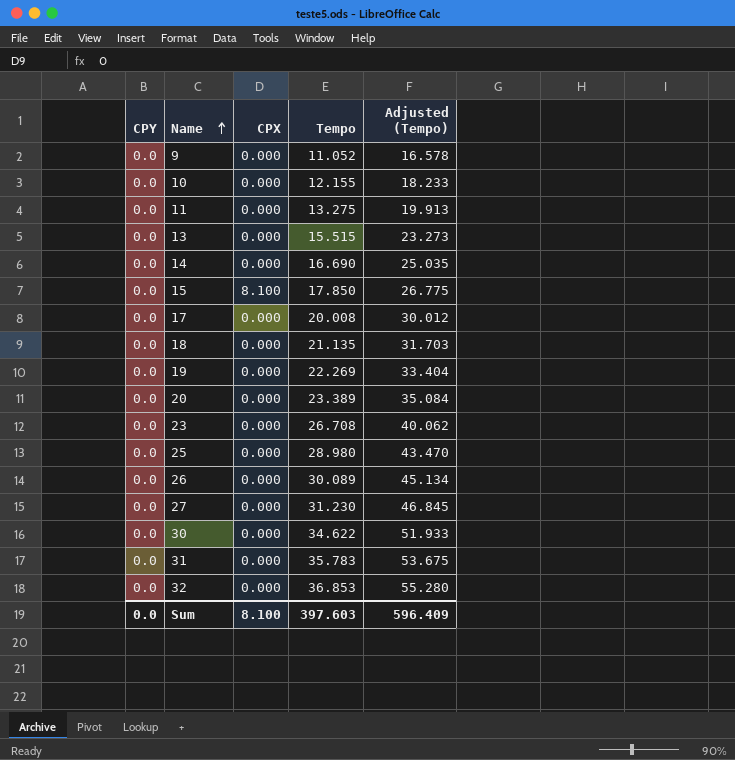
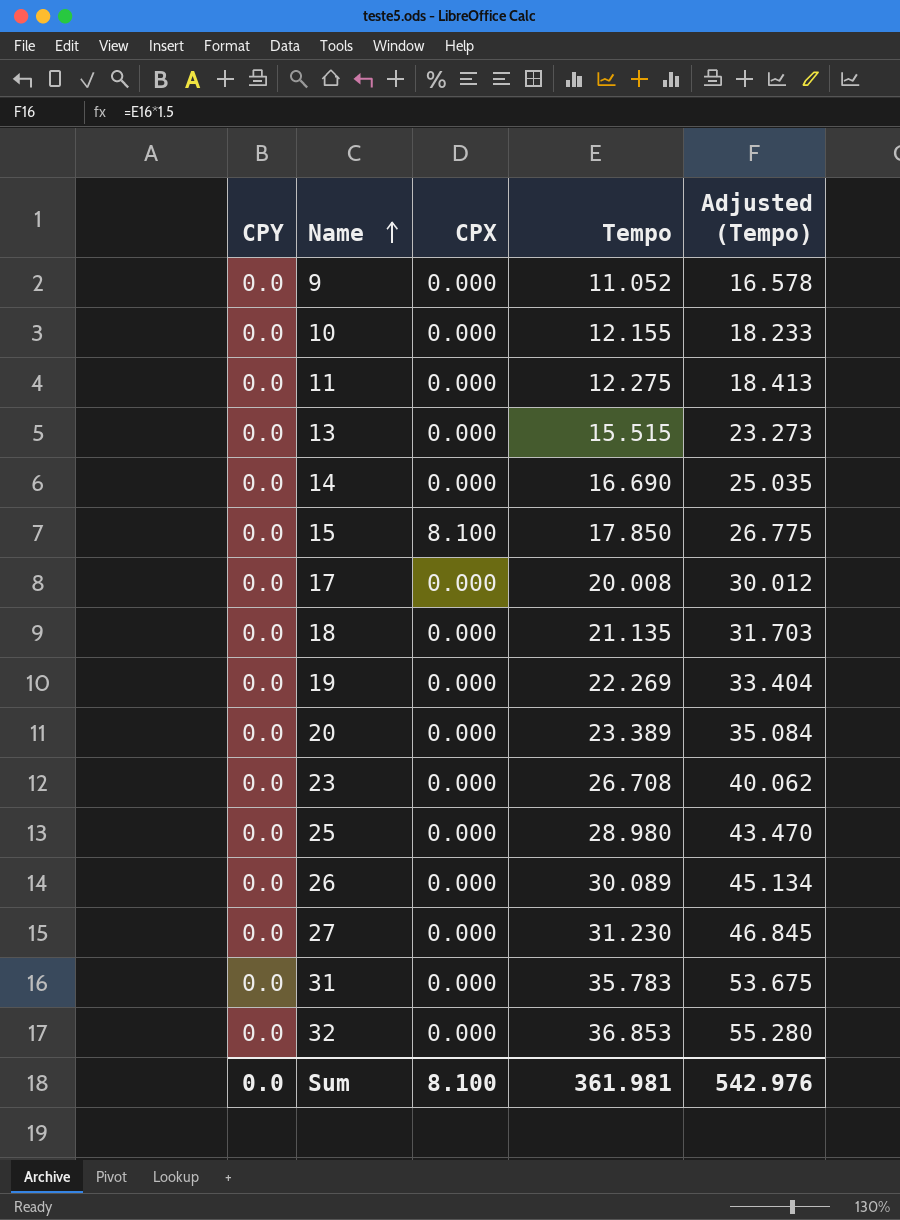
row 30: 0.0 | 0.000 | 34.622 | 51.933 -> none
11 | Tempo: 13.275 -> 12.275
11 | Adjusted (Tempo): 19.913 -> 18.413
Sum | Tempo: 397.603 -> 361.981
Sum | Adjusted (Tempo): 596.409 -> 542.976

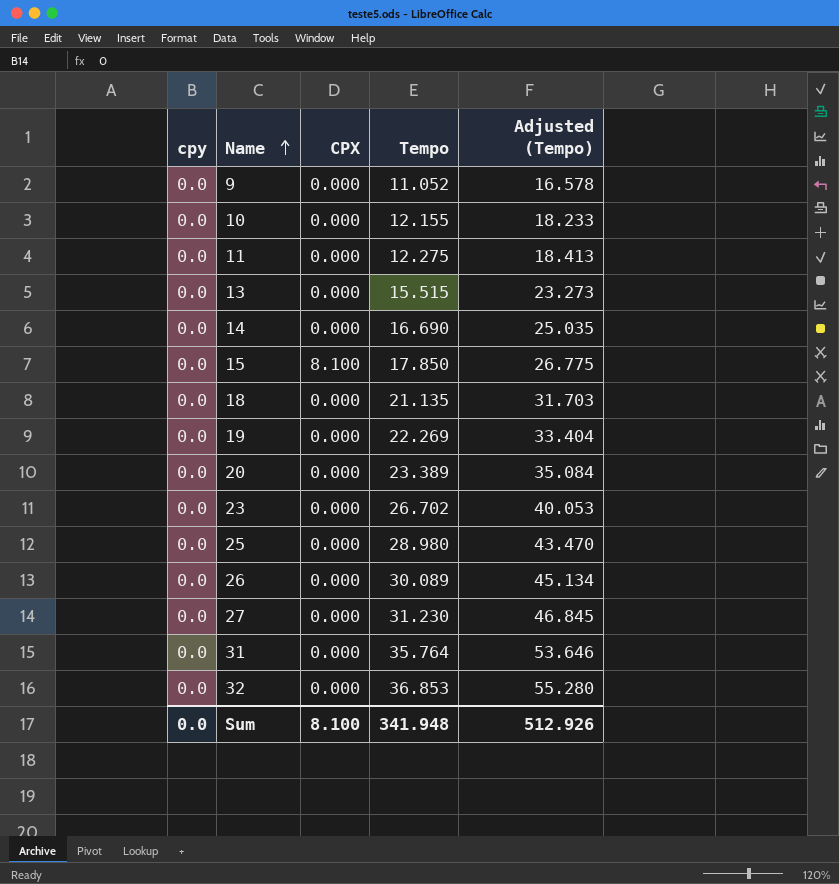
column name: CPY -> cpy
row 17: 0.0 | 0.000 | 20.008 | 30.012 -> none
23 | Tempo: 26.708 -> 26.702
23 | Adjusted (Tempo): 40.062 -> 40.053
31 | Tempo: 35.783 -> 35.764
31 | Adjusted (Tempo): 53.675 -> 53.646
Sum | Tempo: 361.981 -> 341.948
Sum | Adjusted (Tempo): 542.976 -> 512.926

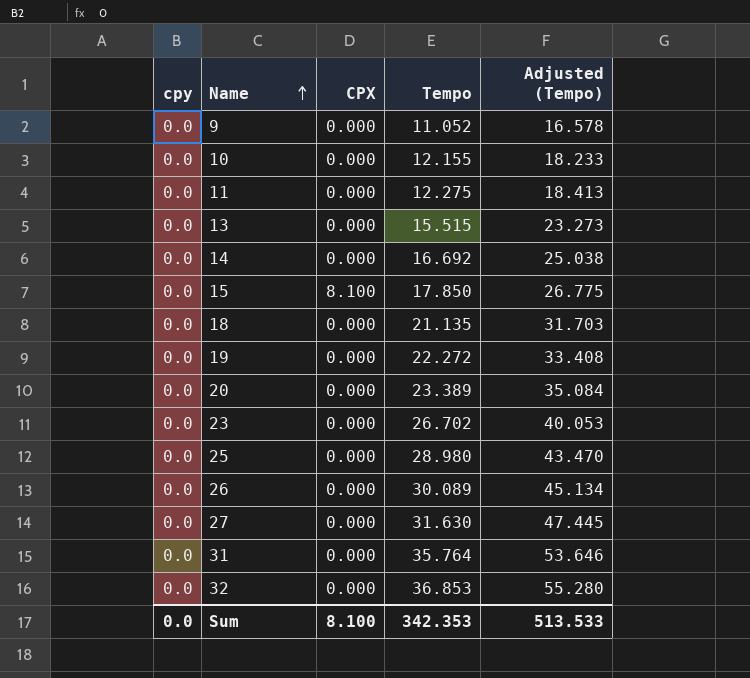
14 | Tempo: 16.690 -> 16.692
14 | Adjusted (Tempo): 25.035 -> 25.038
19 | Tempo: 22.269 -> 22.272
19 | Adjusted (Tempo): 33.404 -> 33.408
27 | Tempo: 31.230 -> 31.630
27 | Adjusted (Tempo): 46.845 -> 47.445
Sum | Tempo: 341.948 -> 342.353
Sum | Adjusted (Tempo): 512.926 -> 513.533

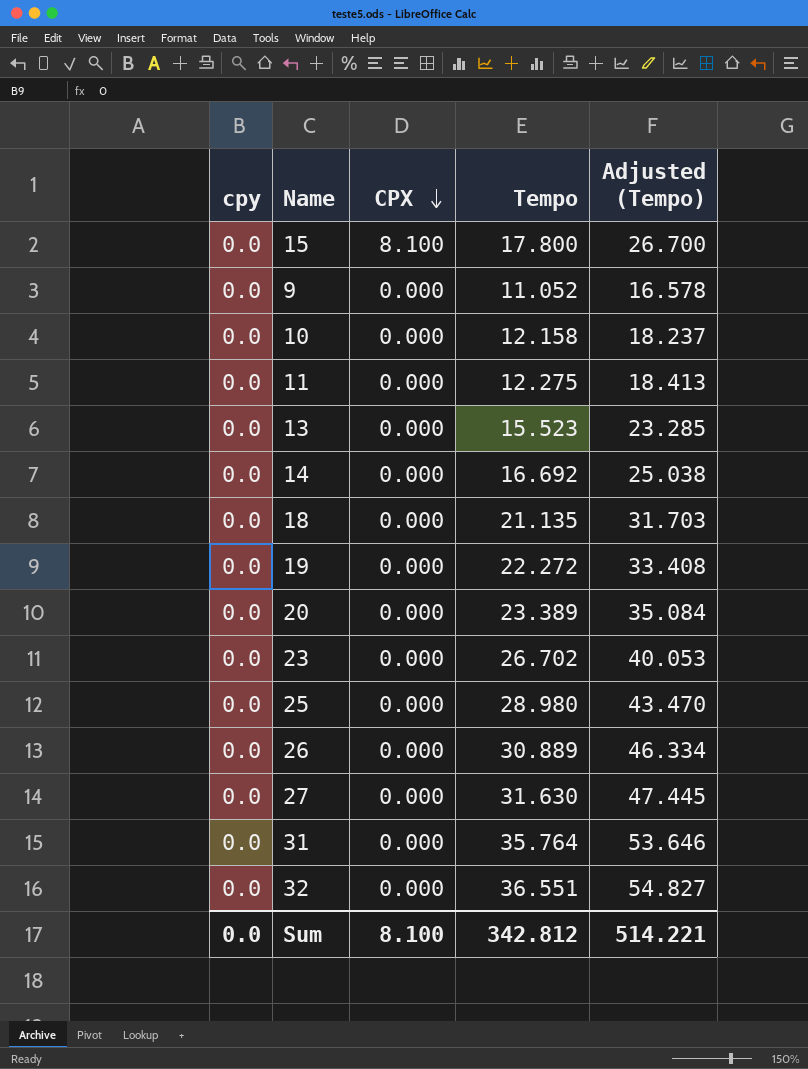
row order: Name ascending -> CPX descending
15 | Tempo: 17.850 -> 17.800
15 | Adjusted (Tempo): 26.775 -> 26.700
10 | Tempo: 12.155 -> 12.158
10 | Adjusted (Tempo): 18.233 -> 18.237
13 | Tempo: 15.515 -> 15.523
13 | Adjusted (Tempo): 23.273 -> 23.285
26 | Tempo: 30.089 -> 30.889
26 | Adjusted (Tempo): 45.134 -> 46.334
32 | Tempo: 36.853 -> 36.551
32 | Adjusted (Tempo): 55.280 -> 54.827
Sum | Tempo: 342.353 -> 342.812
Sum | Adjusted (Tempo): 513.533 -> 514.221

